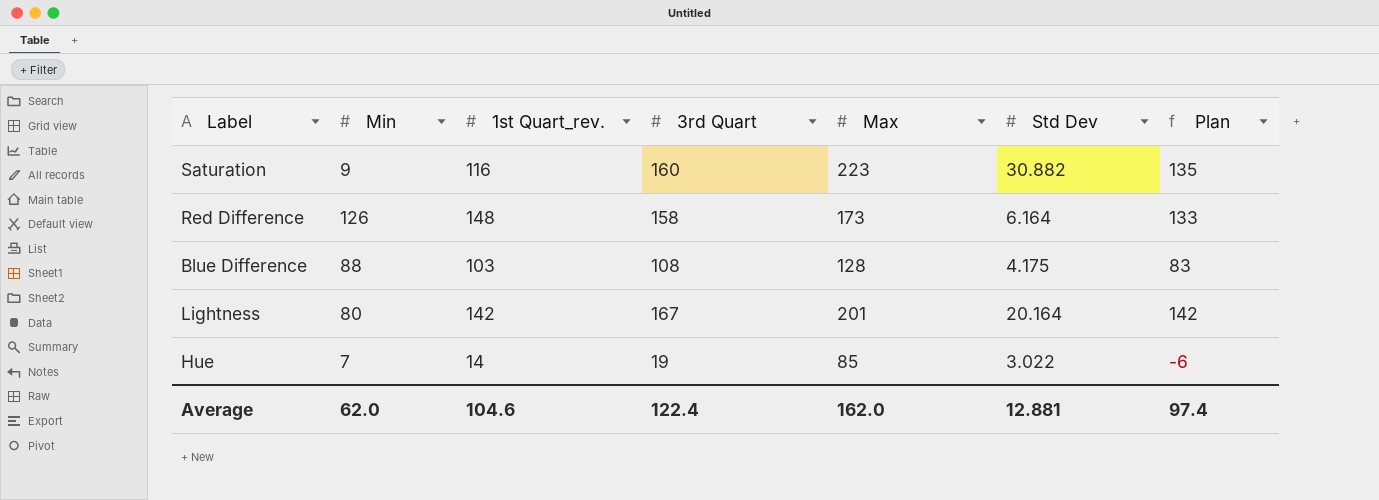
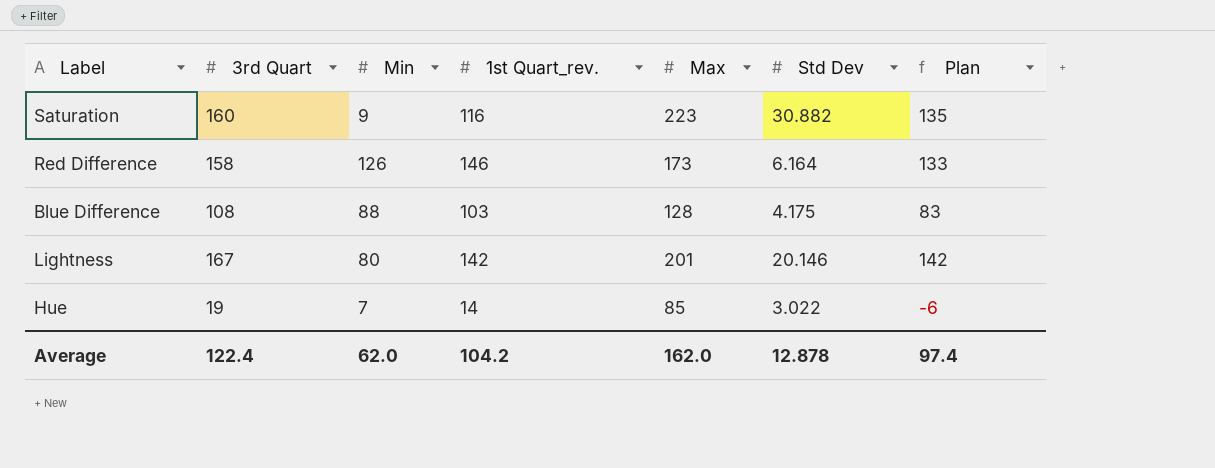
column 3rd Quart | position: 4 -> 2
Red Difference | 1st Quart_rev.: 148 -> 146
Lightness | Std Dev: 20.164 -> 20.146
Average | 1st Quart_rev.: 104.6 -> 104.2
Average | Std Dev: 12.881 -> 12.878

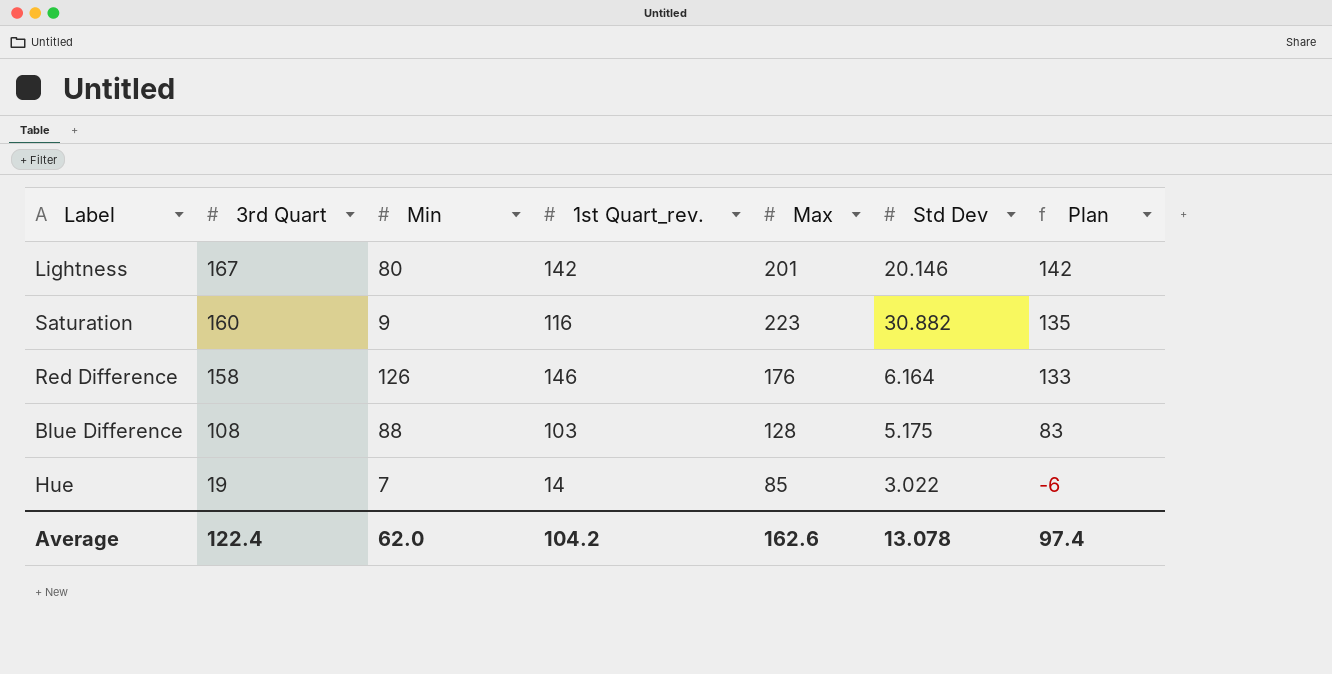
row order: none -> 3rd Quart descending
Red Difference | Max: 173 -> 176
Blue Difference | Std Dev: 4.175 -> 5.175
Average | Max: 162.0 -> 162.6
Average | Std Dev: 12.878 -> 13.078

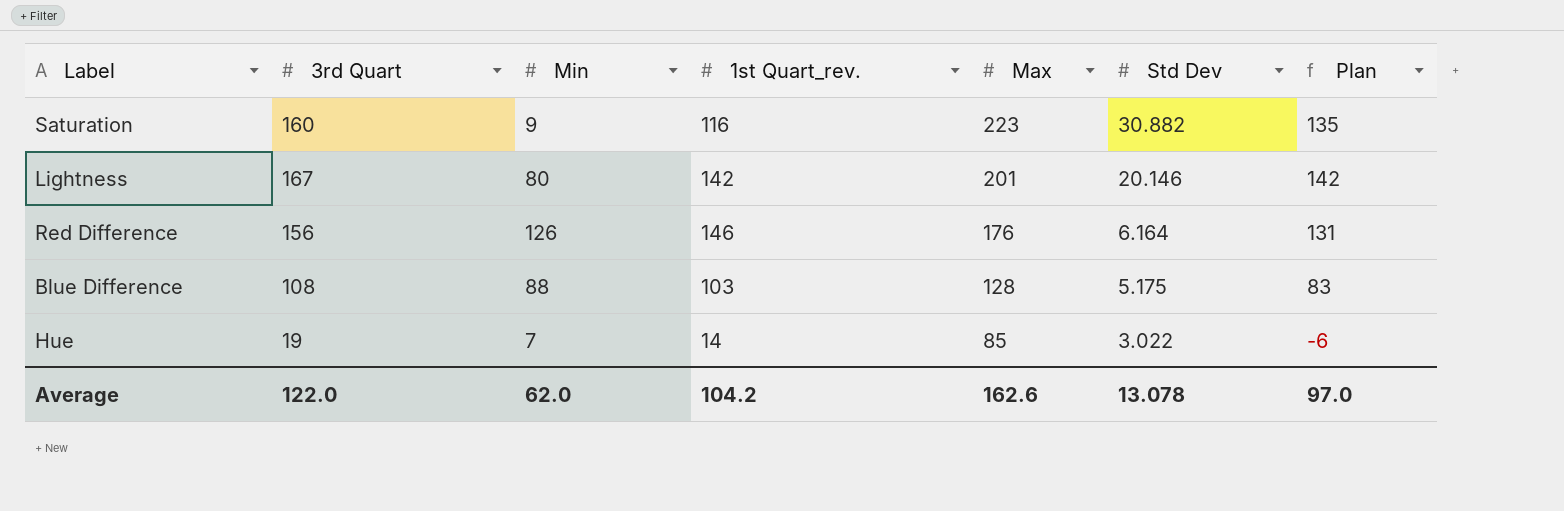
row order: 3rd Quart descending -> Max descending
Red Difference | 3rd Quart: 158 -> 156
Red Difference | Plan: 133 -> 131
Average | 3rd Quart: 122.4 -> 122.0
Average | Plan: 97.4 -> 97.0

